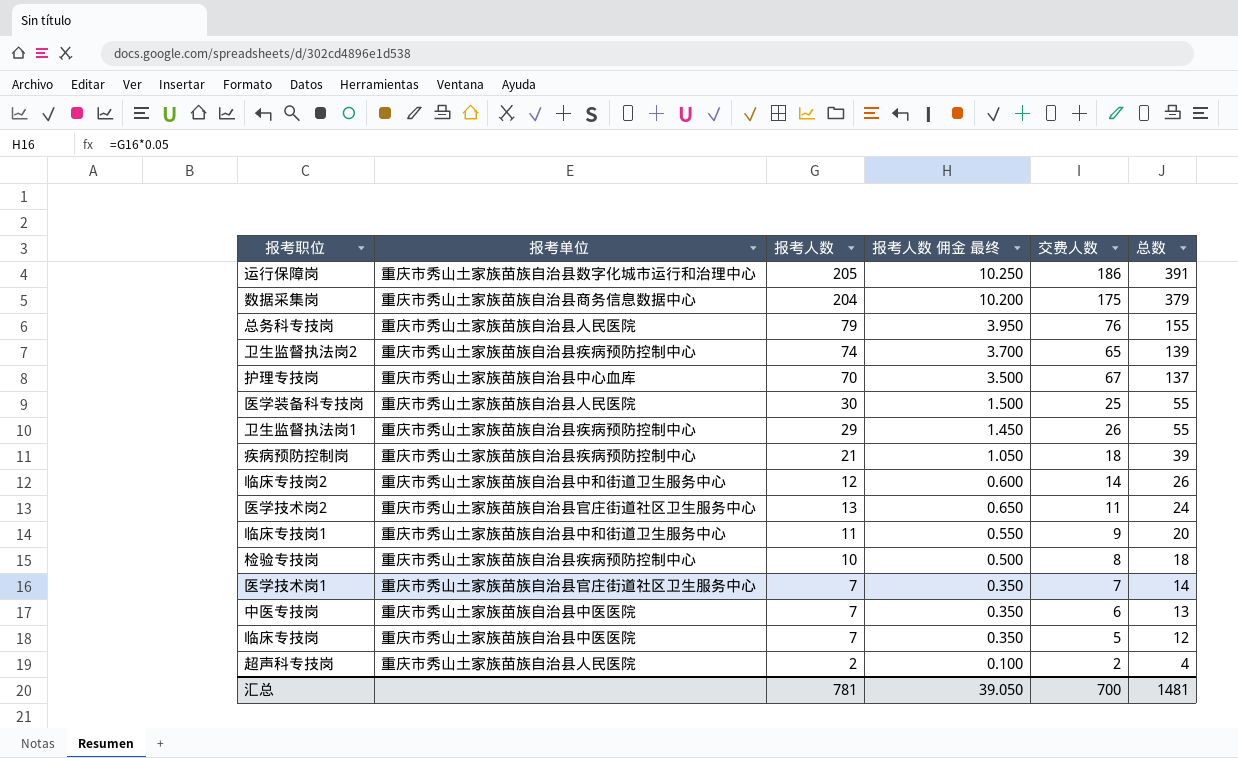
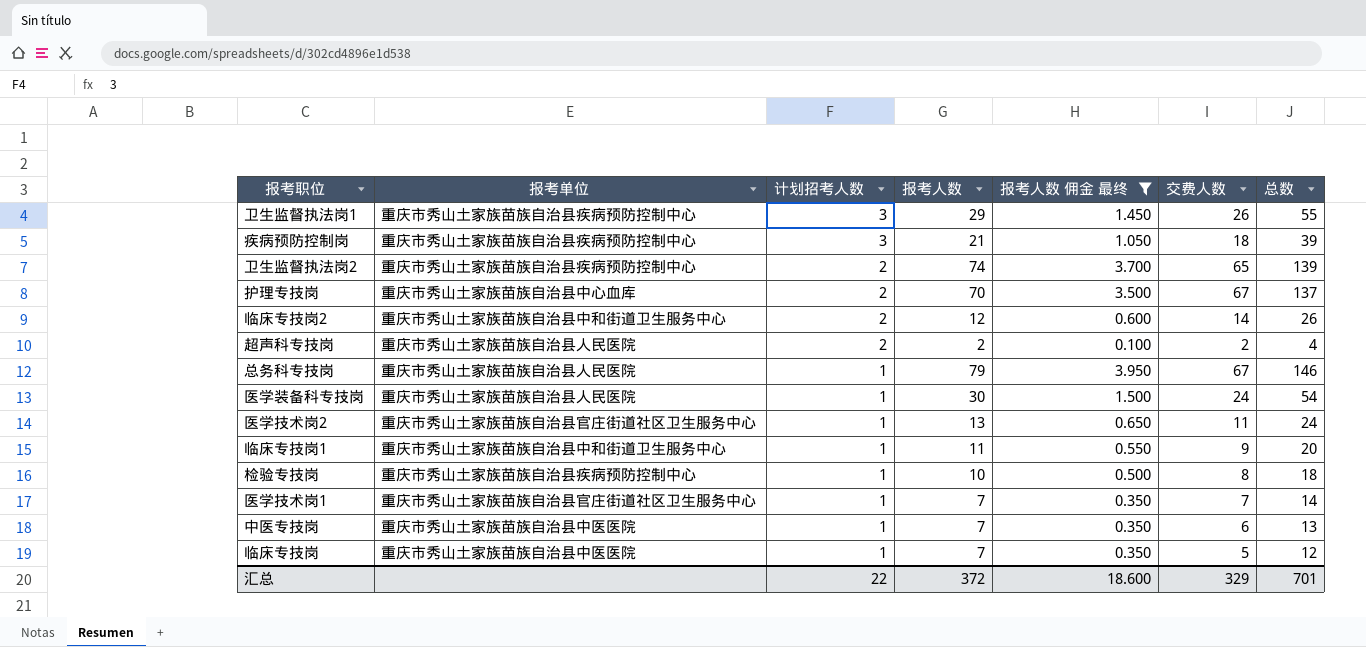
filter: none -> 报考人数 佣金 最终 <= 3.950
row order: 总数 descending -> 计划招考人数 descending
column 计划招考人数 | position: none -> 3
总务科专技岗 | 交费人数: 76 -> 67
总务科专技岗 | 总数: 155 -> 146
医学装备科专技岗 | 交费人数: 25 -> 24
医学装备科专技岗 | 总数: 55 -> 54
汇总 | 报考人数: 781 -> 372
汇总 | 报考人数 佣金 最终: 39.050 -> 18.600
汇总 | 交费人数: 700 -> 329
汇总 | 总数: 1481 -> 701

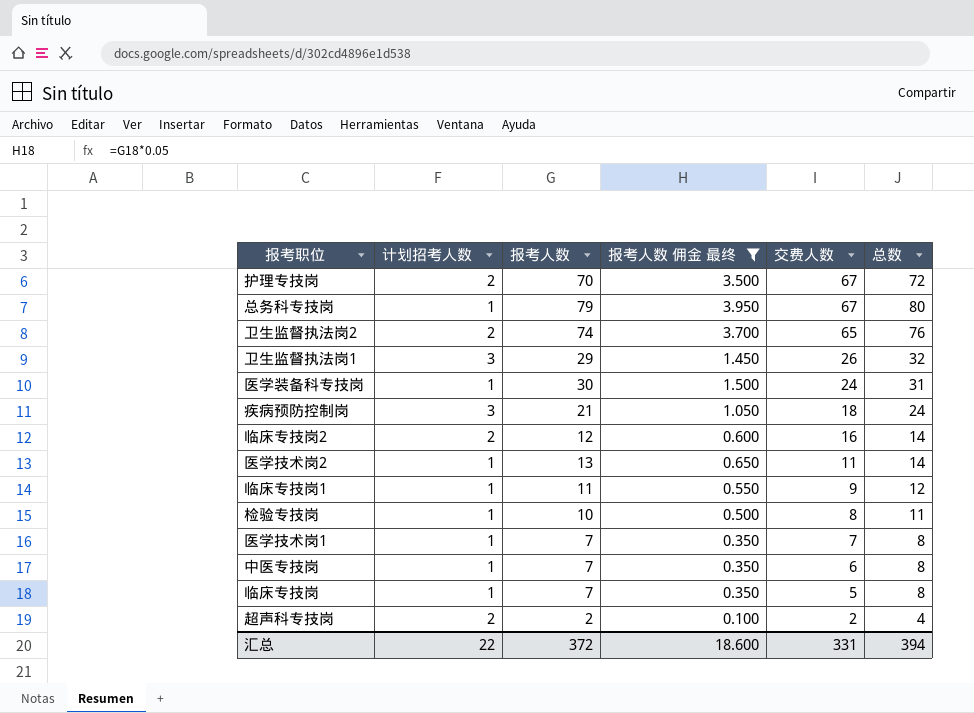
row order: 计划招考人数 descending -> 交费人数 descending
column 报考单位 | position: 2 -> none
column 总数 | formula: [报考人数] + [交费人数] -> [计划招考人数] + [报考人数]
临床专技岗2 | 交费人数: 14 -> 16
汇总 | 交费人数: 329 -> 331
汇总 | 总数: 701 -> 394

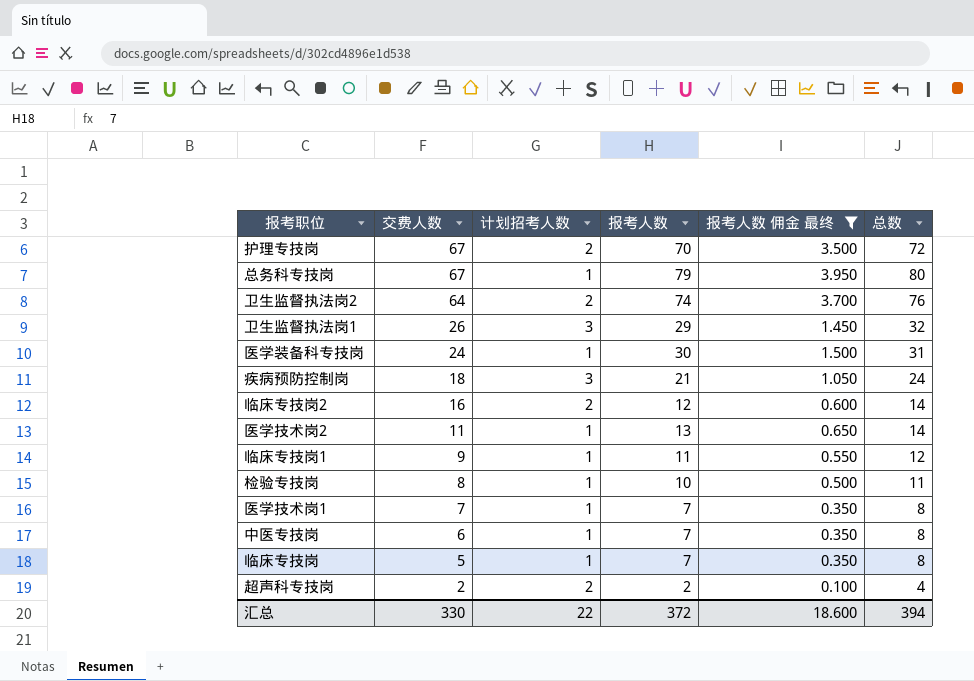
column 交费人数 | position: 5 -> 2
卫生监督执法岗2 | 交费人数: 65 -> 64
汇总 | 交费人数: 331 -> 330

